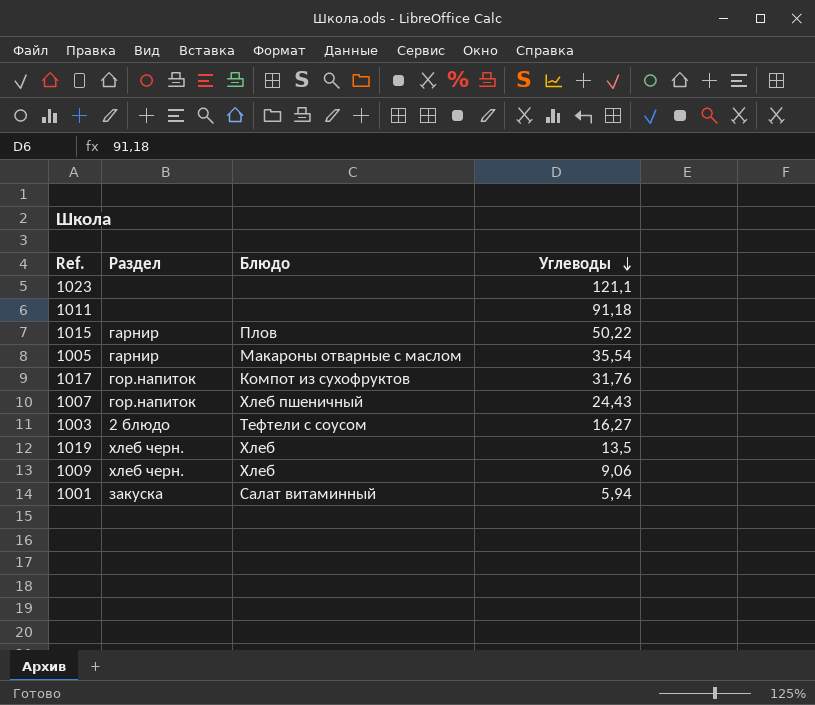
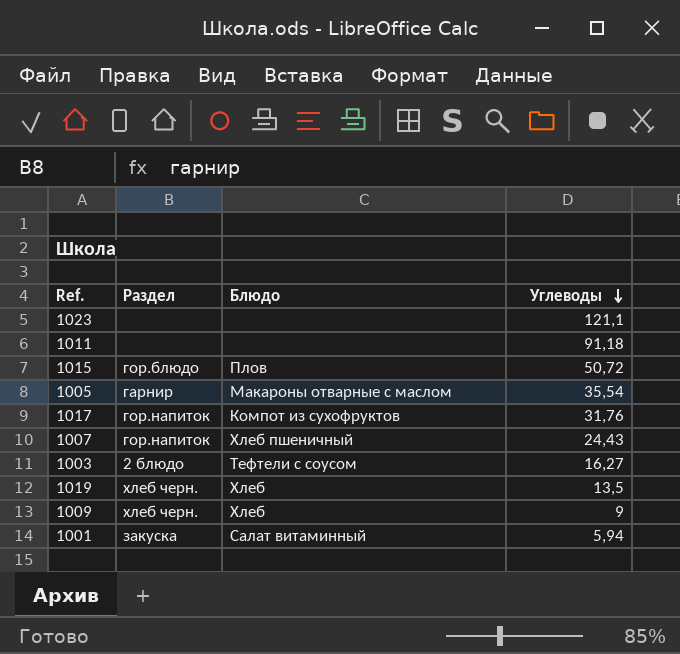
1015 | Раздел: гарнир -> гор.блюдо
1015 | Углеводы: 50,22 -> 50,72
1009 | Углеводы: 9,06 -> 9

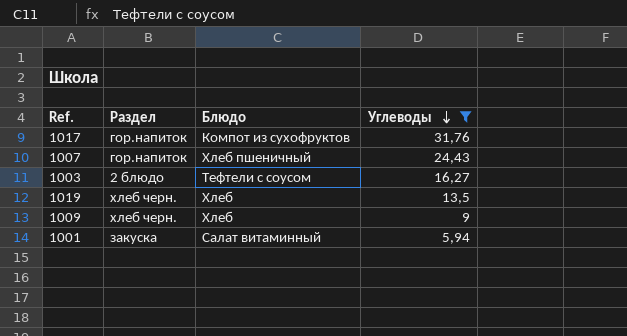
filter: none -> Углеводы <= 31,76

